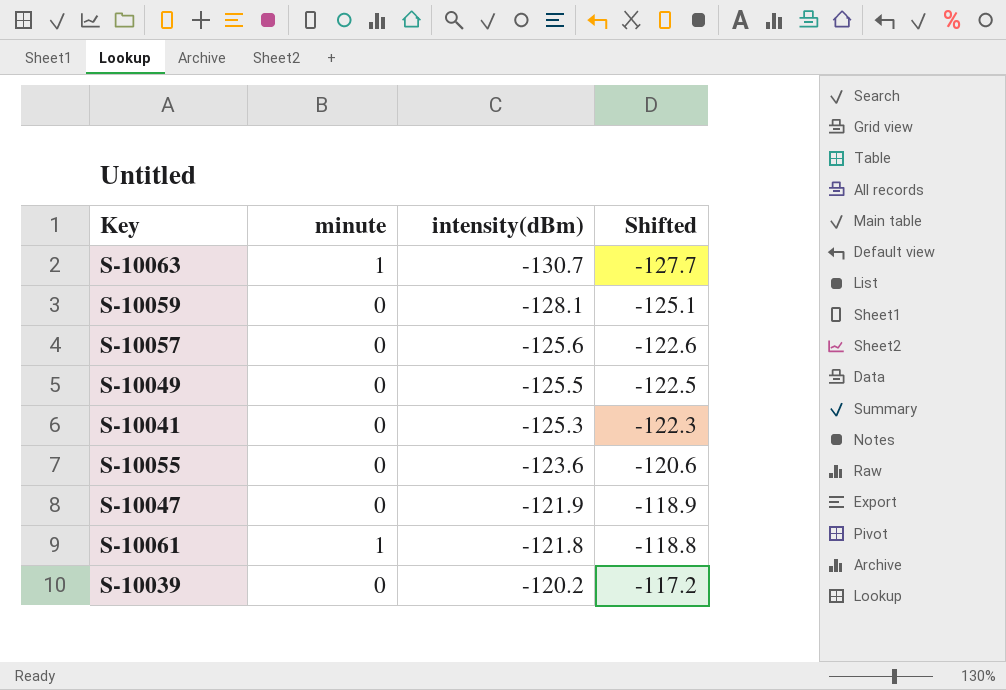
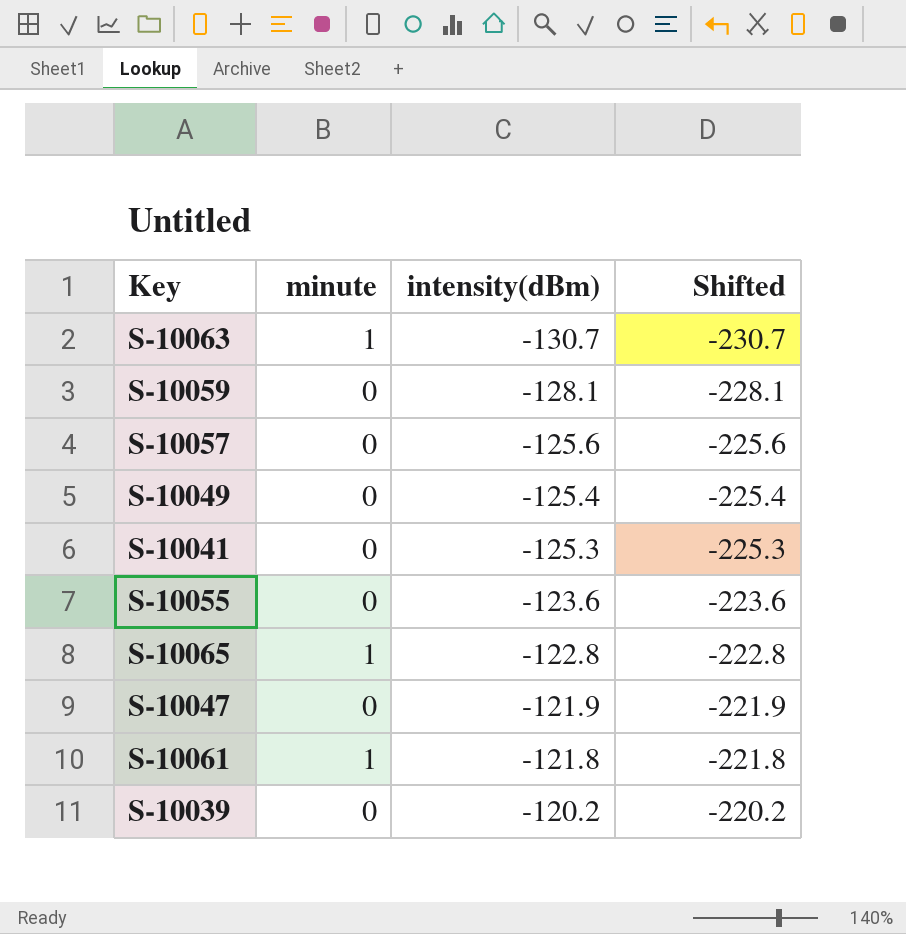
column Shifted | formula: [intensity(dBm)] + 3 -> [intensity(dBm)] - 100
S-10049 | intensity(dBm): -125.5 -> -125.4
row S-10065: none -> 1 | -122.8 | -222.8

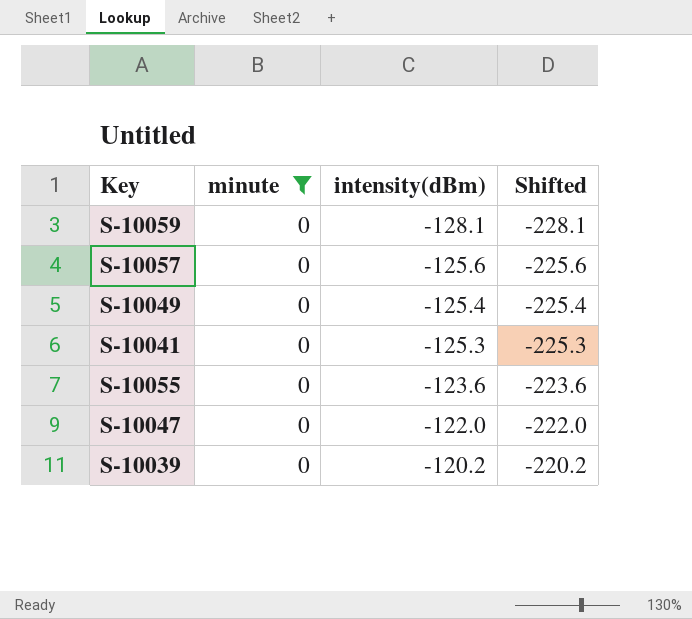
filter: none -> minute = 0
S-10047 | intensity(dBm): -121.9 -> -122.0
S-10047 | Shifted: -221.9 -> -222.0

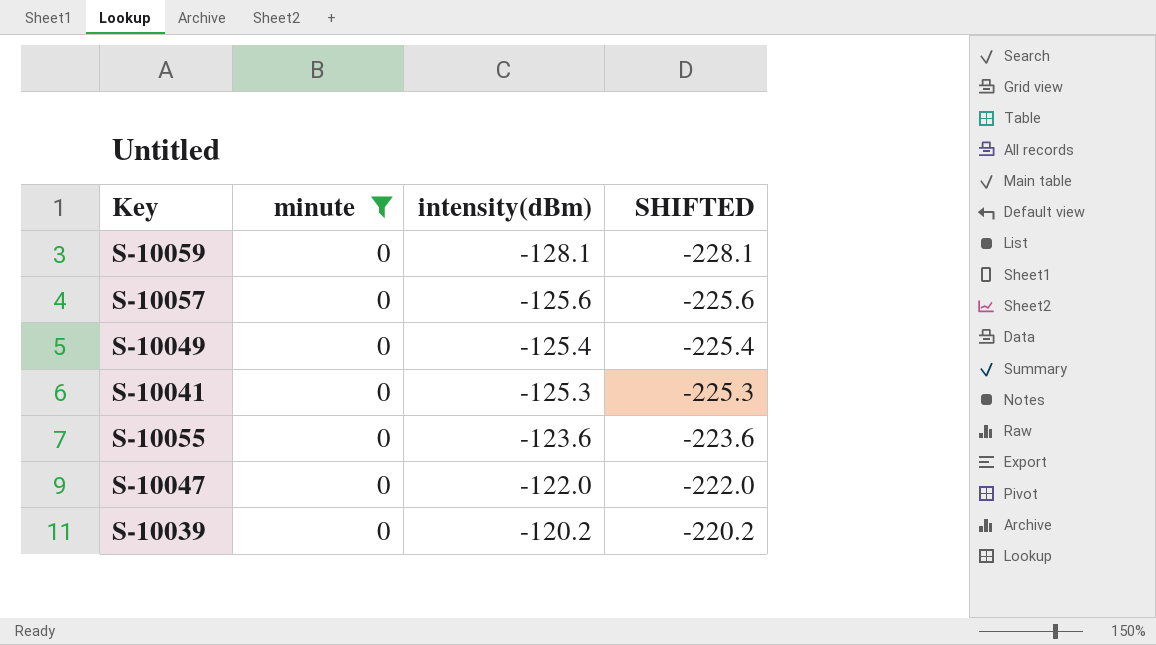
column name: Shifted -> SHIFTED

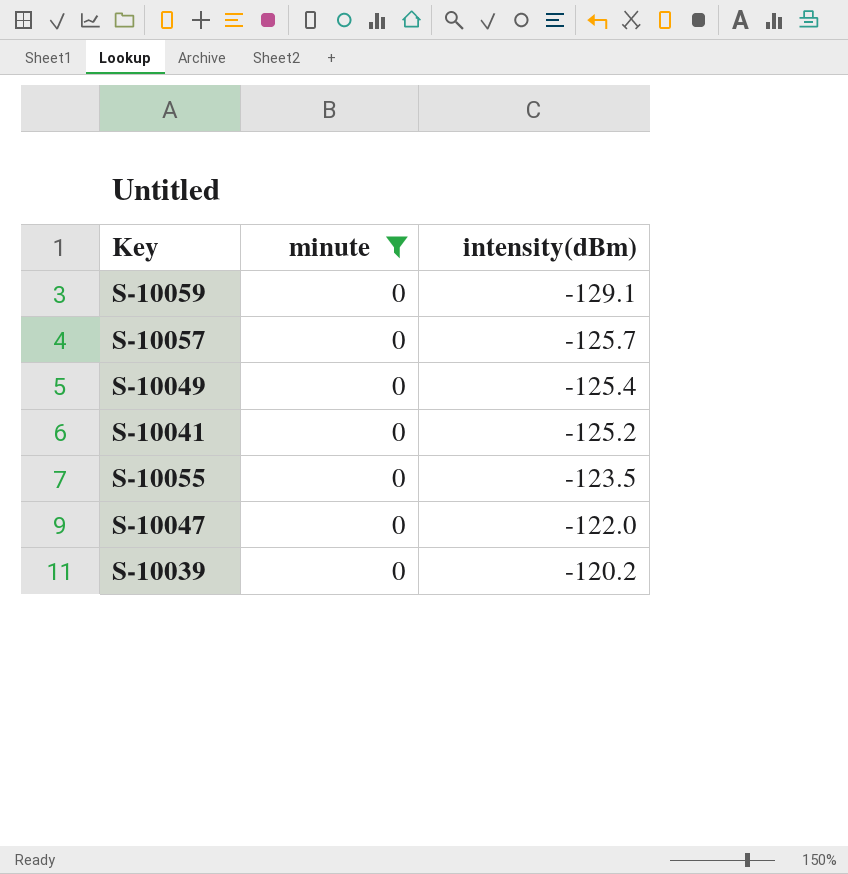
column SHIFTED | formula: [intensity(dBm)] - 100 -> none
S-10059 | intensity(dBm): -128.1 -> -129.1
S-10057 | intensity(dBm): -125.6 -> -125.7
S-10041 | intensity(dBm): -125.3 -> -125.2
S-10055 | intensity(dBm): -123.6 -> -123.5

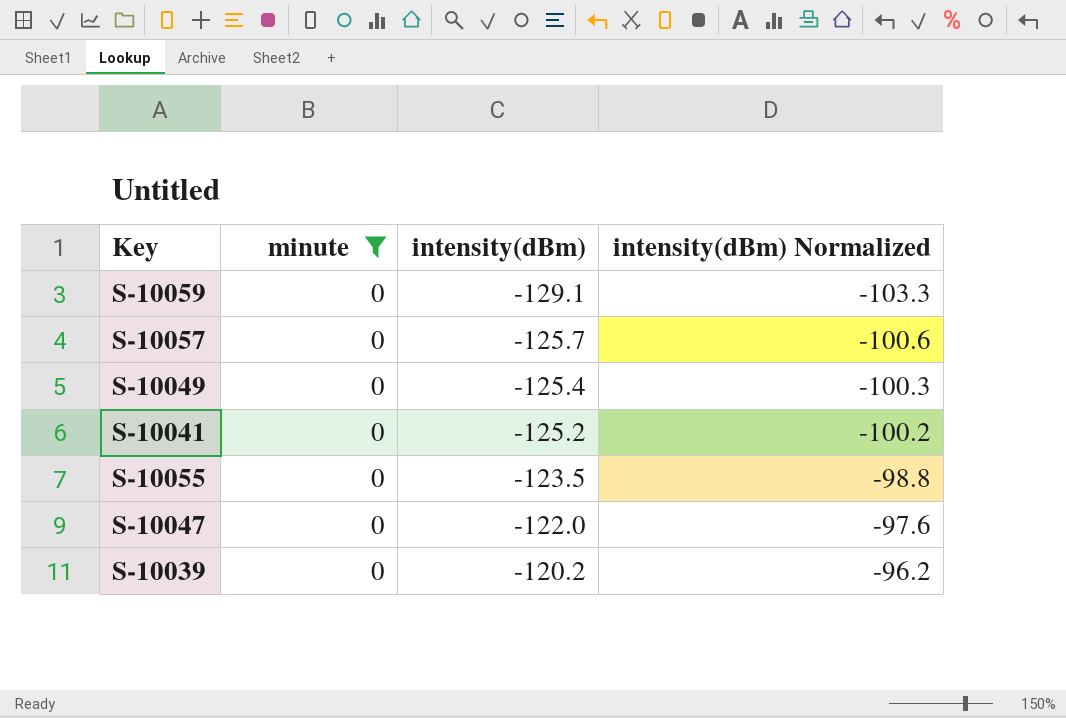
column intensity(dBm) Normalized | formula: none -> [intensity(dBm)] * 0.8

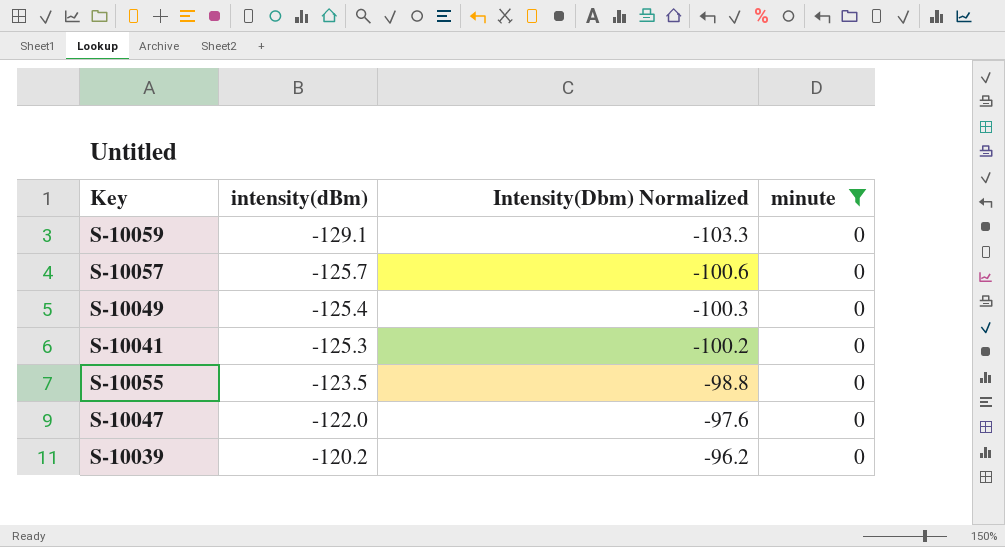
column name: intensity(dBm) Normalized -> Intensity(Dbm) Normalized
column minute | position: 2 -> 4
S-10041 | intensity(dBm): -125.2 -> -125.3

